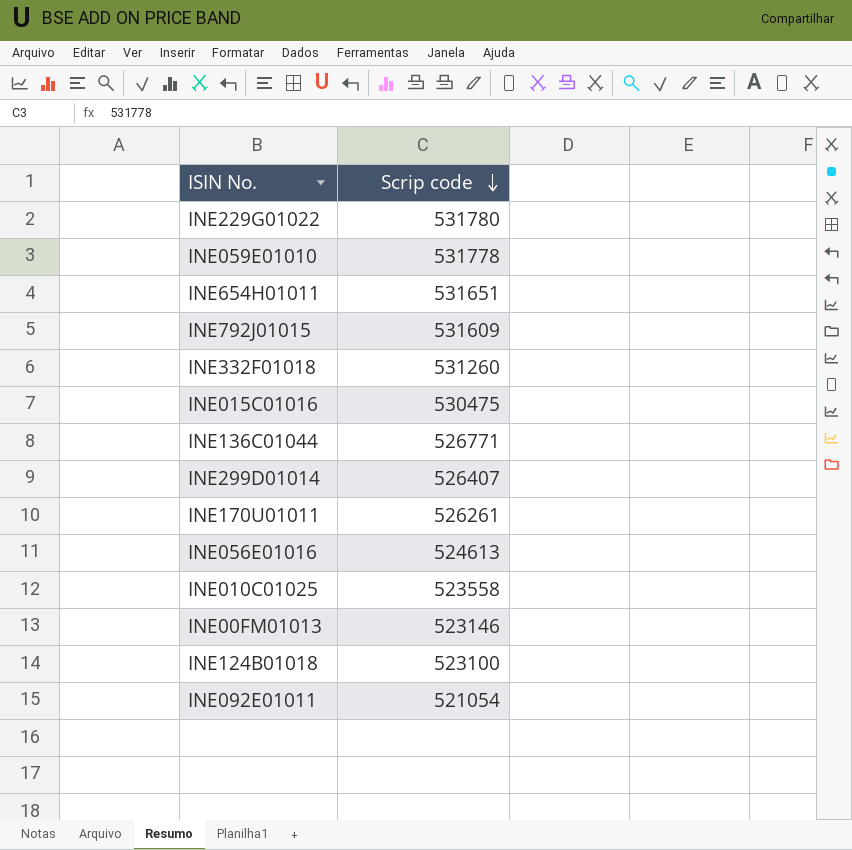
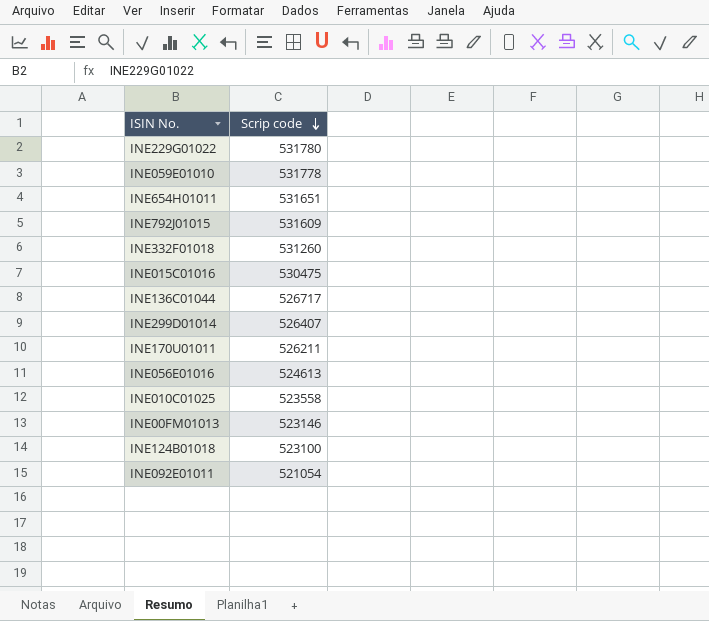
INE136C01044 | Scrip code: 526771 -> 526717
INE170U01011 | Scrip code: 526261 -> 526211

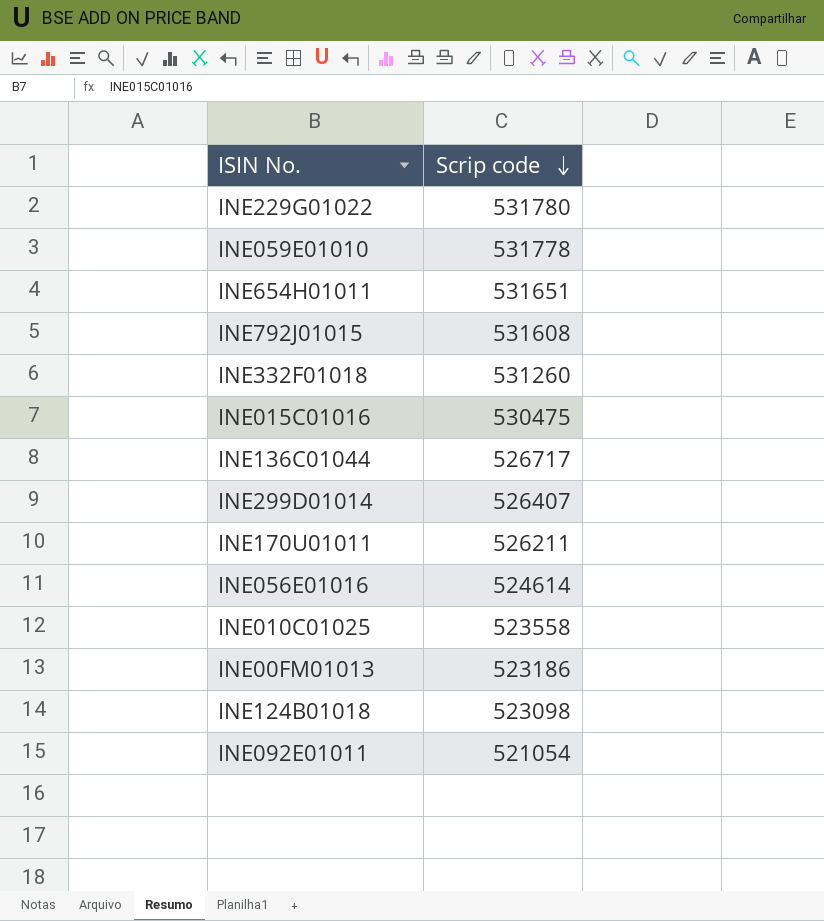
INE792J01015 | Scrip code: 531609 -> 531608
INE056E01016 | Scrip code: 524613 -> 524614
INE00FM01013 | Scrip code: 523146 -> 523186
INE124B01018 | Scrip code: 523100 -> 523098

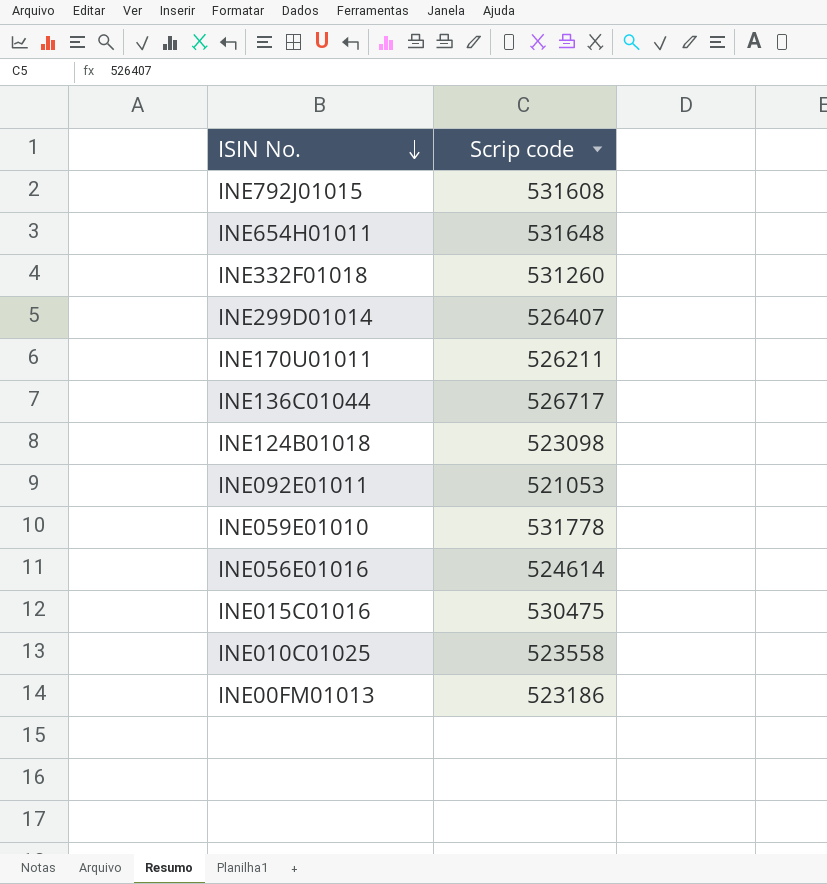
row order: Scrip code descending -> ISIN No. descending
row INE229G01022: 531780 -> none
INE654H01011 | Scrip code: 531651 -> 531648
INE092E01011 | Scrip code: 521054 -> 521053

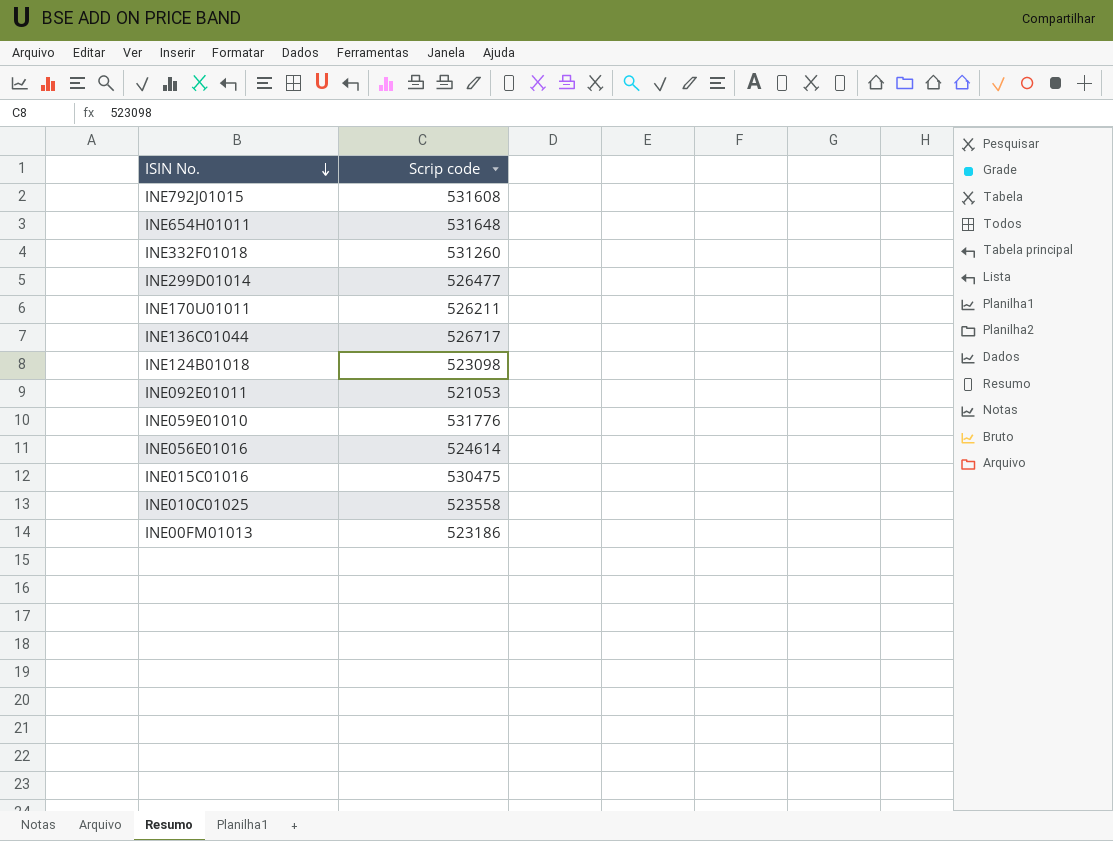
INE299D01014 | Scrip code: 526407 -> 526477
INE059E01010 | Scrip code: 531778 -> 531776

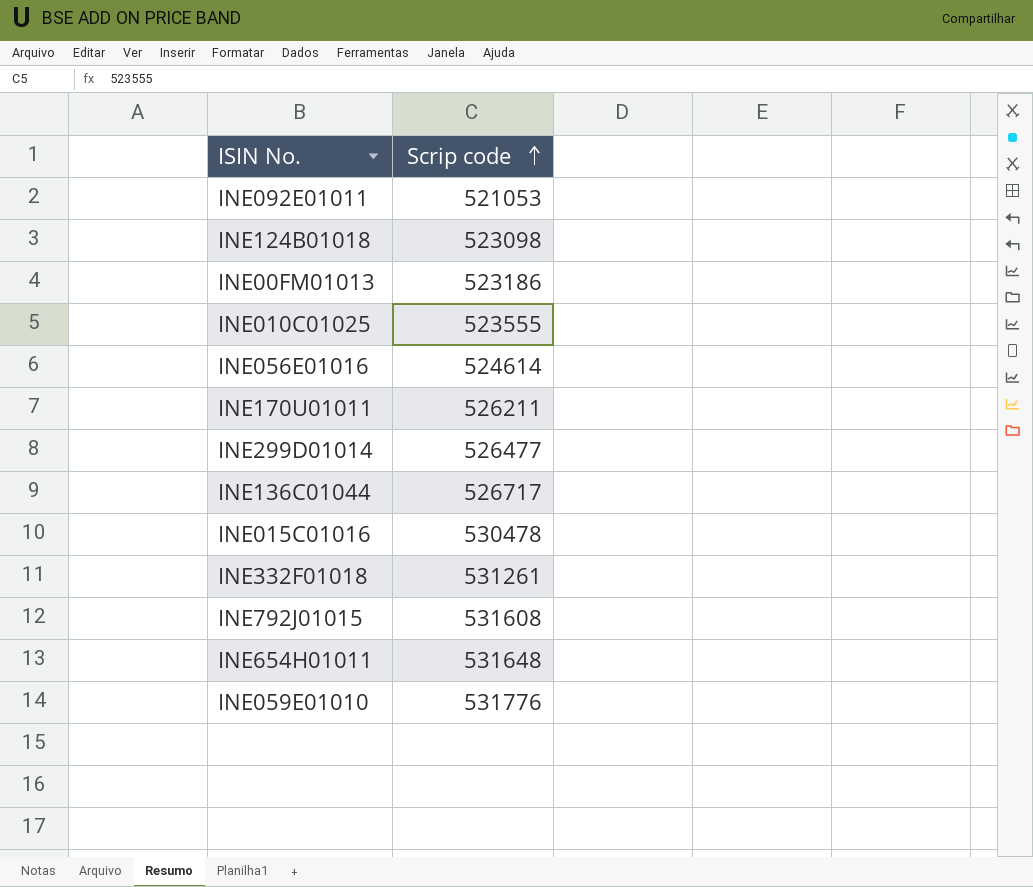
row order: ISIN No. descending -> Scrip code ascending
INE010C01025 | Scrip code: 523558 -> 523555
INE015C01016 | Scrip code: 530475 -> 530478
INE332F01018 | Scrip code: 531260 -> 531261

